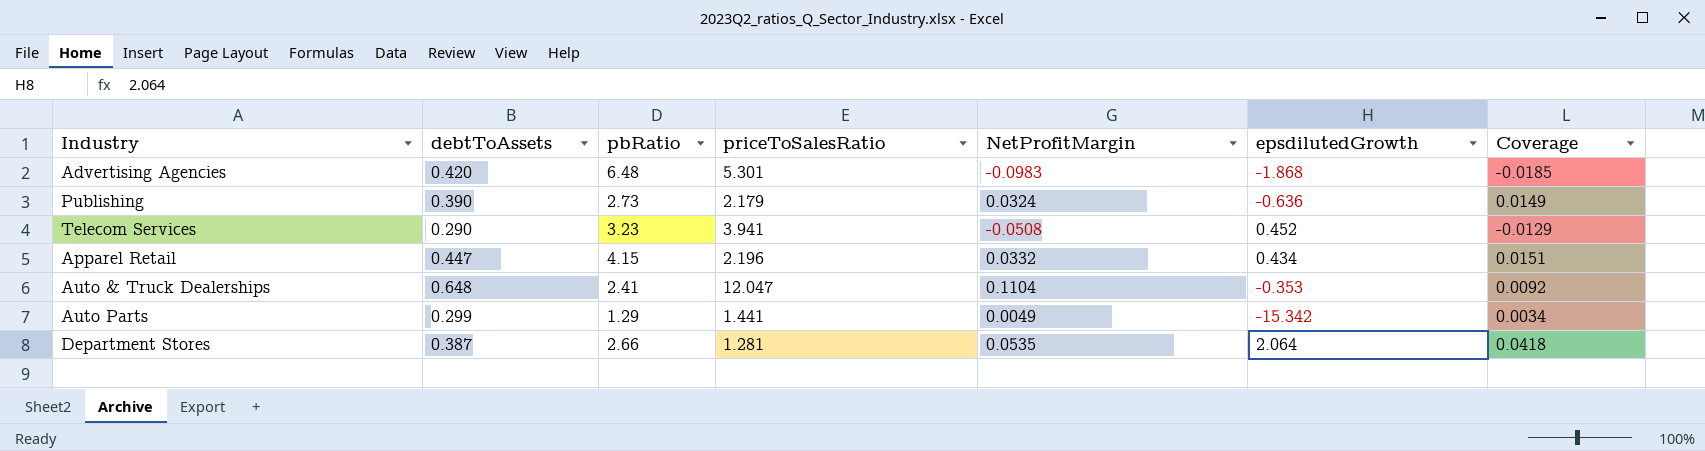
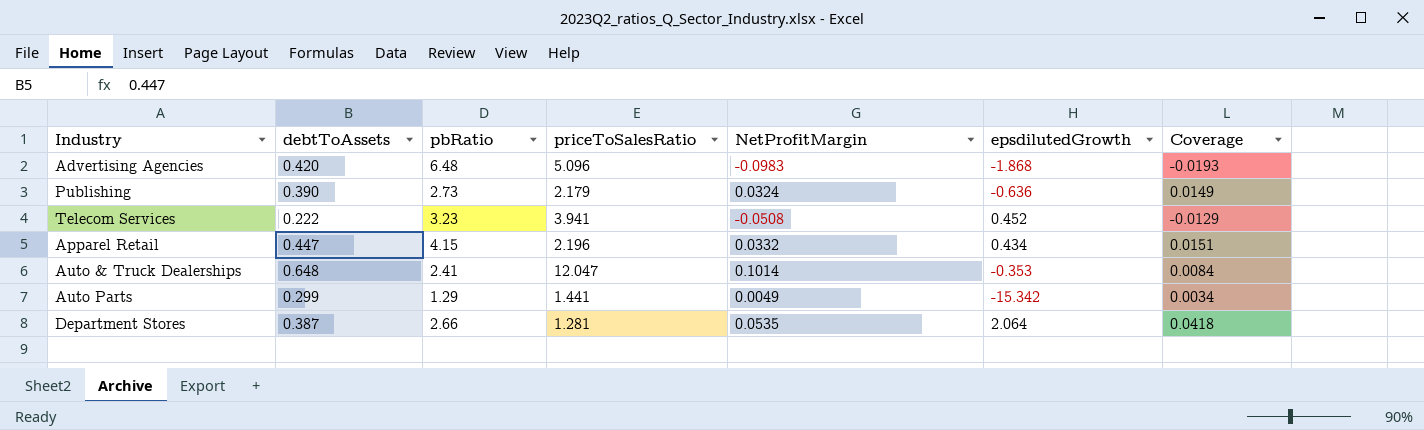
Advertising Agencies | priceToSalesRatio: 5.301 -> 5.096
Advertising Agencies | Coverage: -0.0185 -> -0.0193
Telecom Services | debtToAssets: 0.290 -> 0.222
Auto & Truck Dealerships | NetProfitMargin: 0.1104 -> 0.1014
Auto & Truck Dealerships | Coverage: 0.0092 -> 0.0084

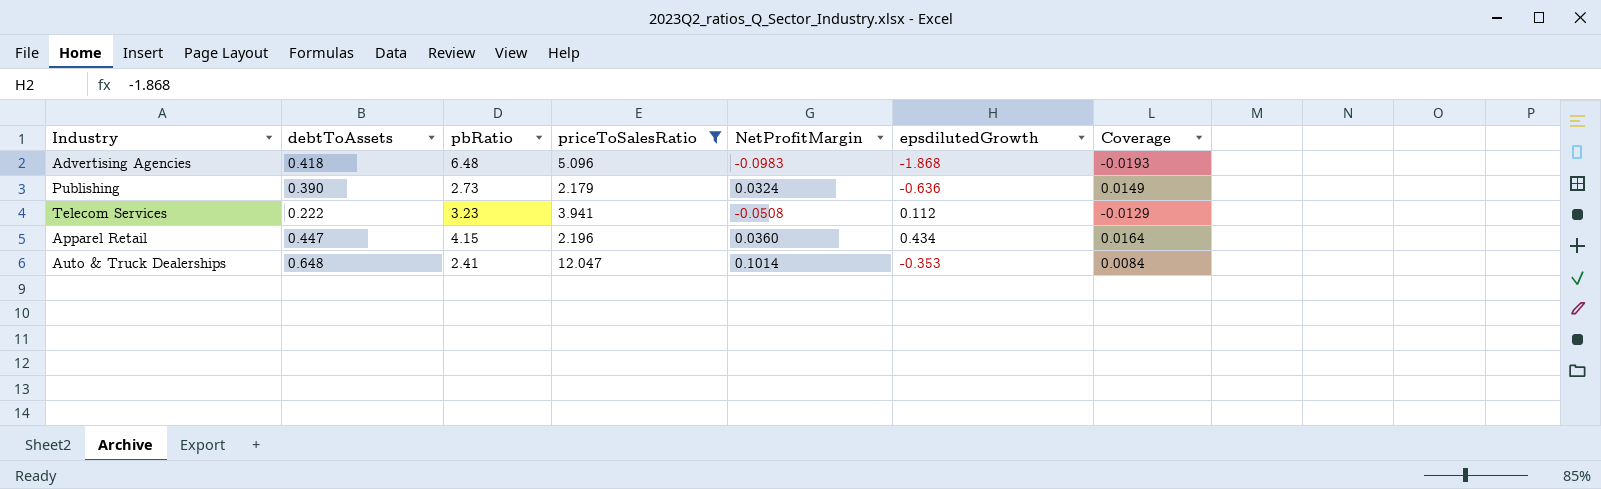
filter: none -> priceToSalesRatio >= 2.179
Advertising Agencies | debtToAssets: 0.420 -> 0.418
Telecom Services | epsdilutedGrowth: 0.452 -> 0.112
Apparel Retail | NetProfitMargin: 0.0332 -> 0.0360
Apparel Retail | Coverage: 0.0151 -> 0.0164

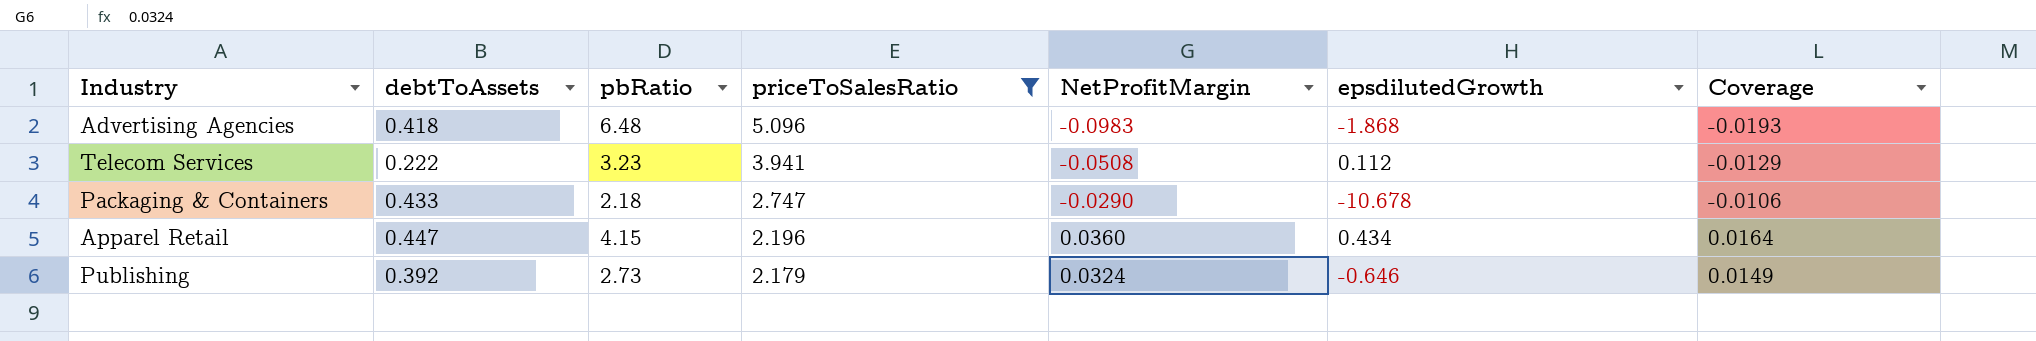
row order: none -> priceToSalesRatio descending
row Auto & Truck Dealerships: 0.648 | 2.41 | 12.047 | 0.1014 | -0.353 | 0.0084 -> none
row Packaging & Containers: none -> 0.433 | 2.18 | 2.747 | -0.0290 | -10.678 | -0.0106
Publishing | debtToAssets: 0.390 -> 0.392
Publishing | epsdilutedGrowth: -0.636 -> -0.646

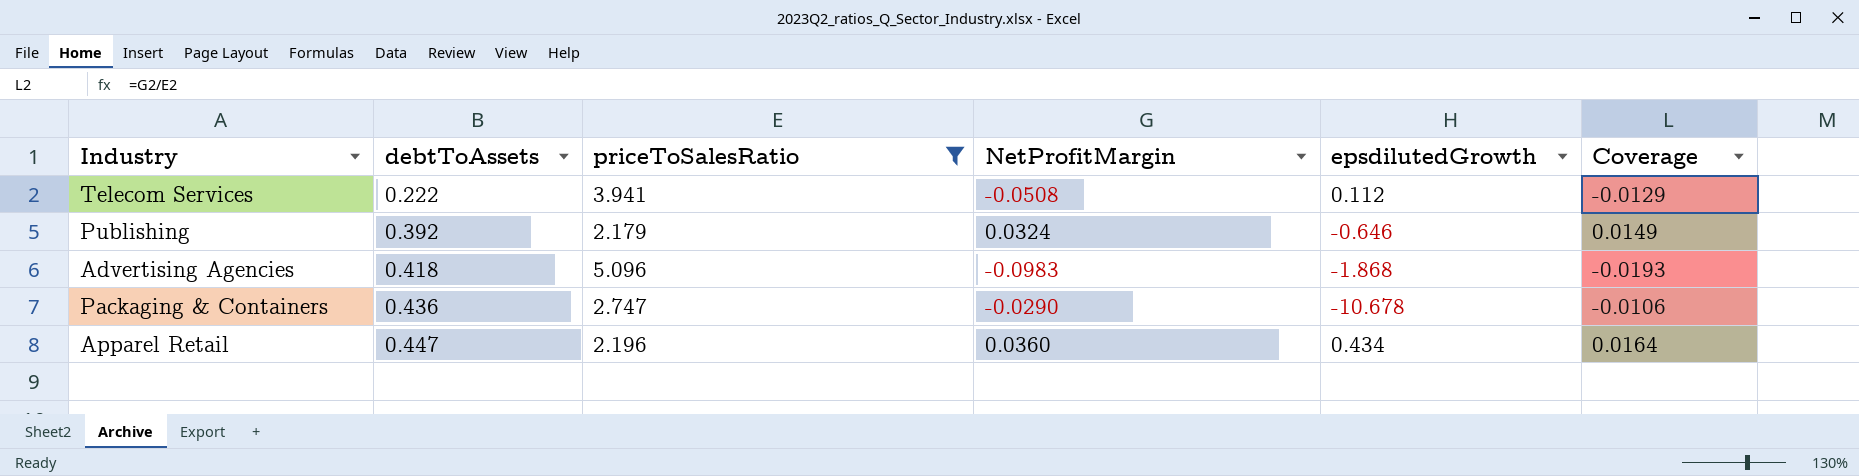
row order: priceToSalesRatio descending -> debtToAssets ascending
column pbRatio | position: 3 -> none
Packaging & Containers | debtToAssets: 0.433 -> 0.436

